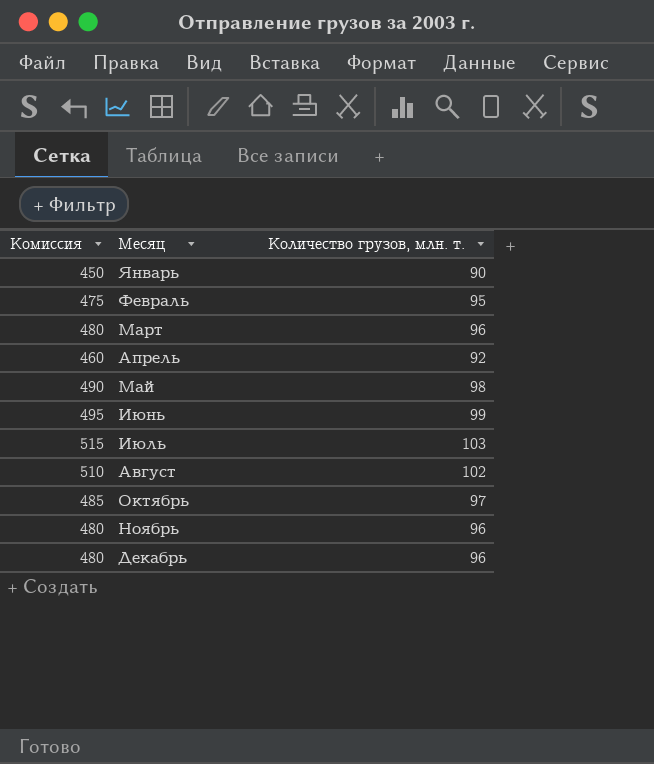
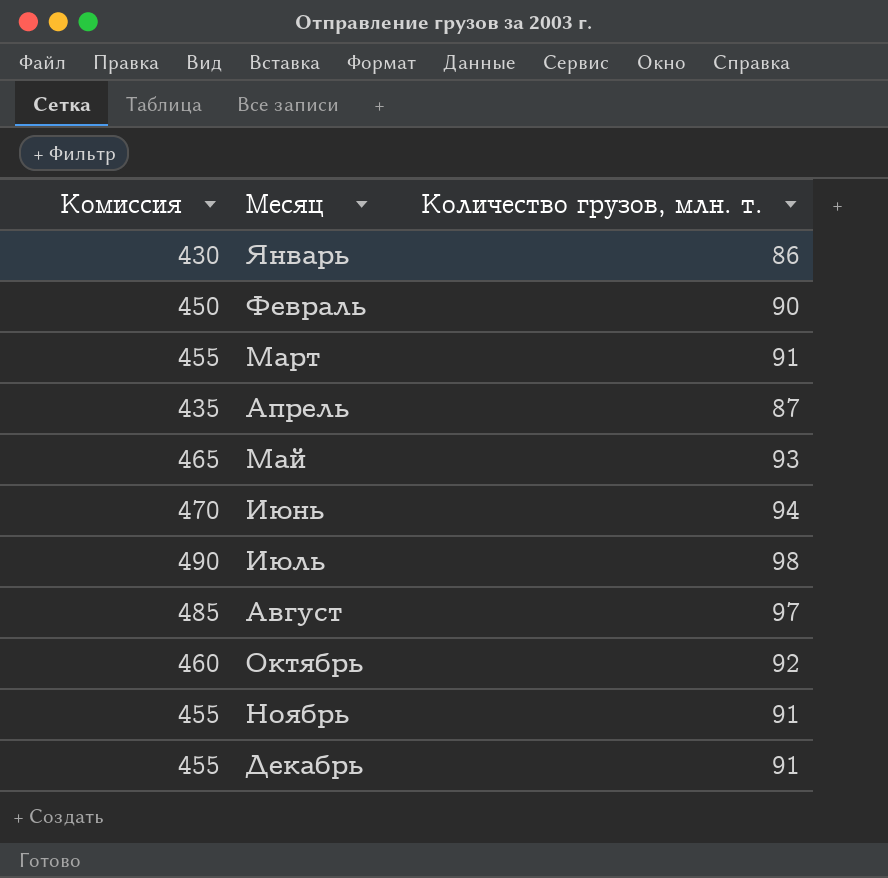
Январь | Комиссия: 450 -> 430
Январь | Количество грузов, млн. т.: 90 -> 86
Февраль | Комиссия: 475 -> 450
Февраль | Количество грузов, млн. т.: 95 -> 90
Март | Комиссия: 480 -> 455
Март | Количество грузов, млн. т.: 96 -> 91
Апрель | Комиссия: 460 -> 435
Апрель | Количество грузов, млн. т.: 92 -> 87
Май | Комиссия: 490 -> 465
Май | Количество грузов, млн. т.: 98 -> 93
Июнь | Комиссия: 495 -> 470
Июнь | Количество грузов, млн. т.: 99 -> 94
Июль | Комиссия: 515 -> 490
Июль | Количество грузов, млн. т.: 103 -> 98
Август | Комиссия: 510 -> 485
Август | Количество грузов, млн. т.: 102 -> 97
Октябрь | Комиссия: 485 -> 460
Октябрь | Количество грузов, млн. т.: 97 -> 92
Ноябрь | Комиссия: 480 -> 455
Ноябрь | Количество грузов, млн. т.: 96 -> 91
Декабрь | Комиссия: 480 -> 455
Декабрь | Количество грузов, млн. т.: 96 -> 91

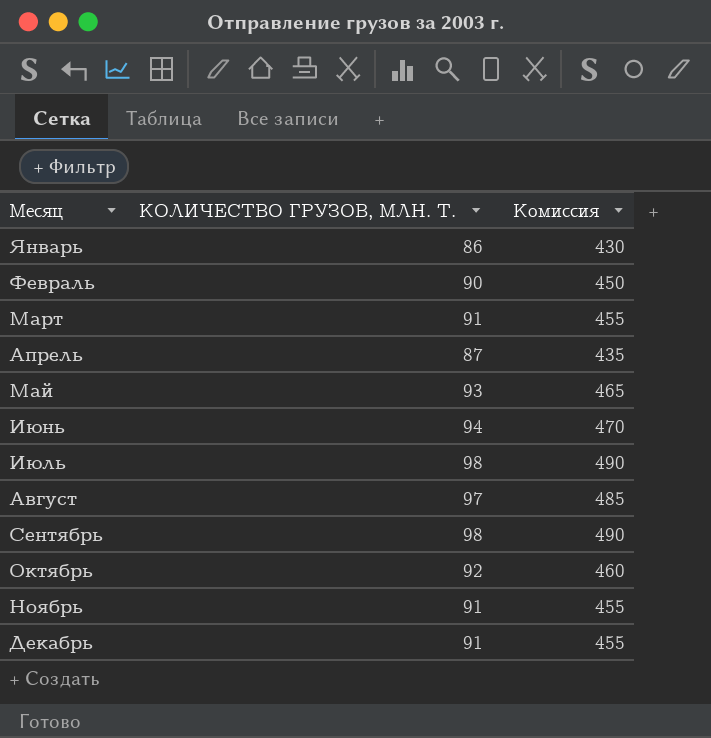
column name: Количество грузов, млн. т. -> КОЛИЧЕСТВО ГРУЗОВ, МЛН. Т.
column Комиссия | position: 1 -> 3
row Сентябрь: none -> 98 | 490

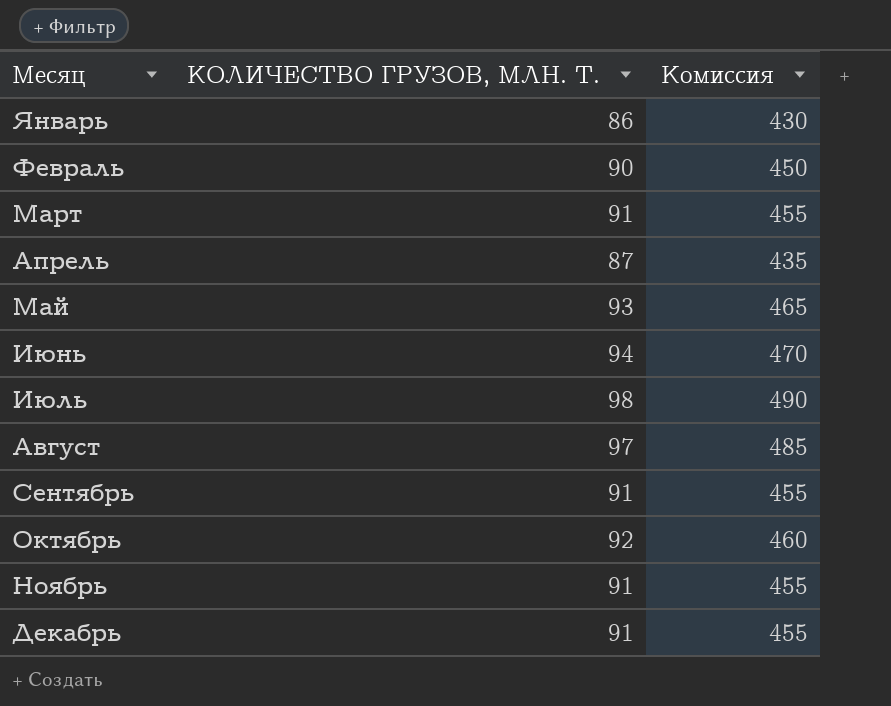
Сентябрь | КОЛИЧЕСТВО ГРУЗОВ, МЛН. Т.: 98 -> 91
Сентябрь | Комиссия: 490 -> 455

